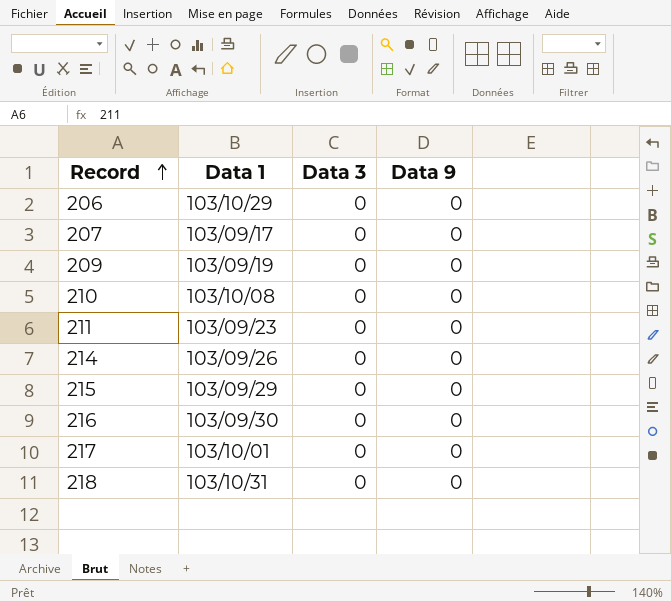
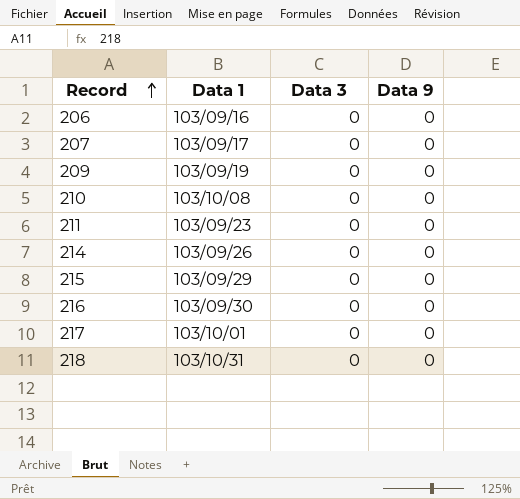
206 | Data 1: 103/10/29 -> 103/09/16

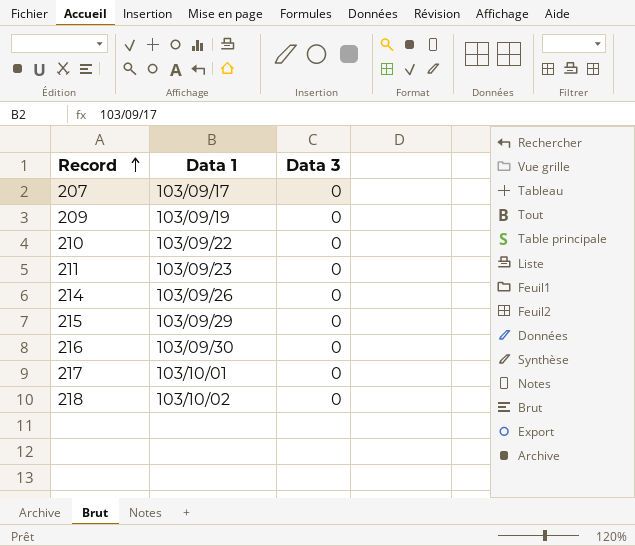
column Data 9 | position: 4 -> none
row 206: 103/09/16 | 0 | 0 -> none
210 | Data 1: 103/10/08 -> 103/09/22
218 | Data 1: 103/10/31 -> 103/10/02

